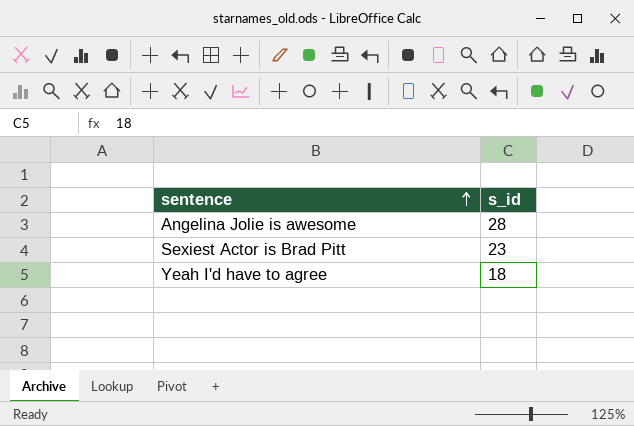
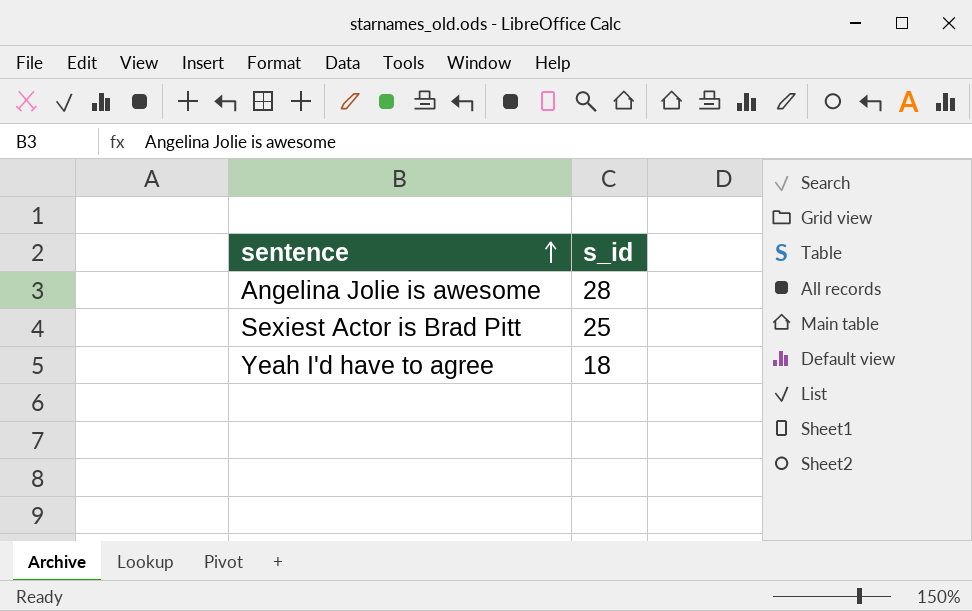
Sexiest Actor is Brad Pitt | s_id: 23 -> 25

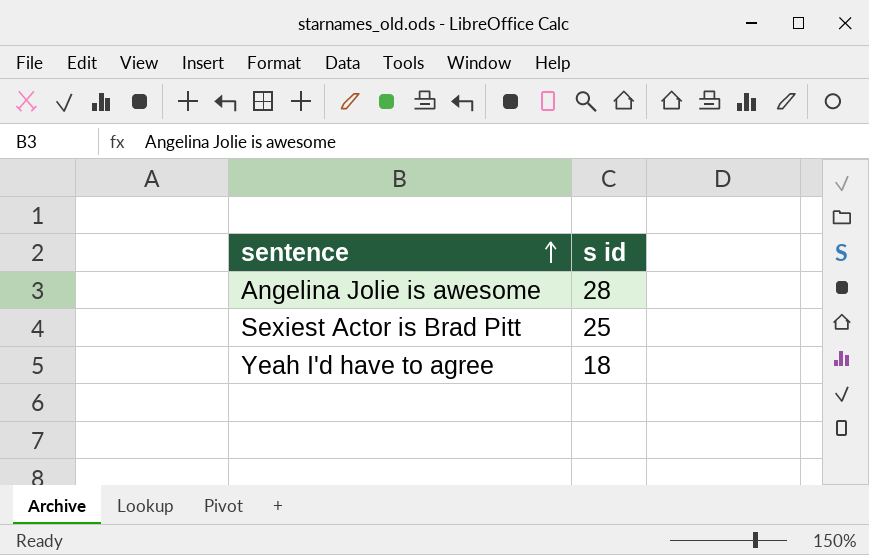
column name: s_id -> s id

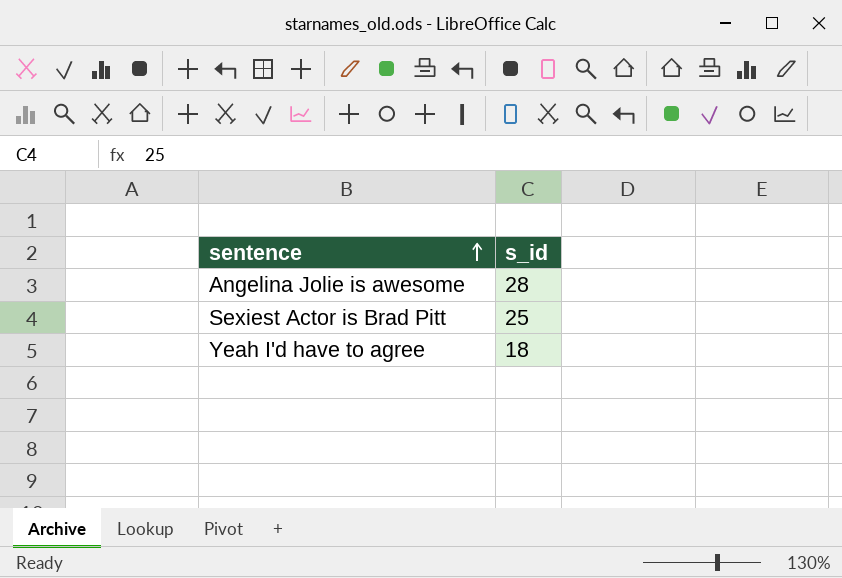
column name: s id -> s_id

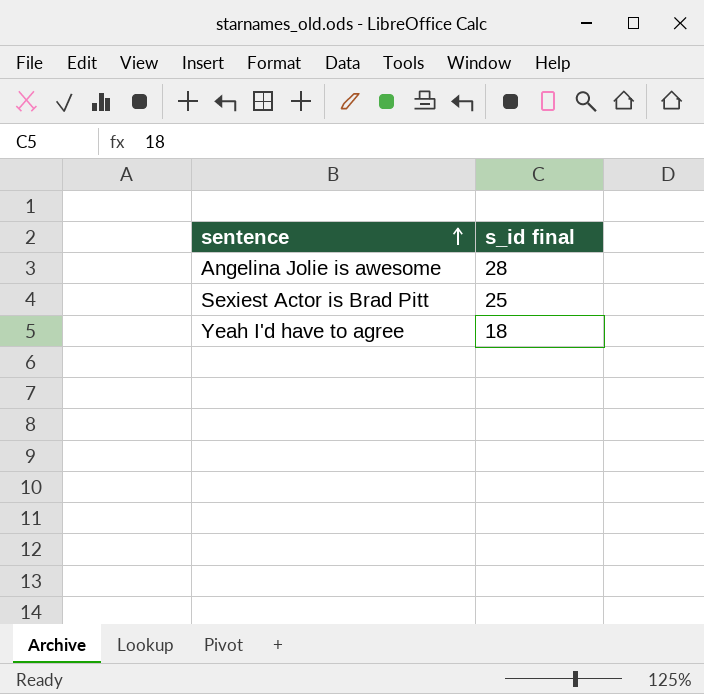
column name: s_id -> s_id final

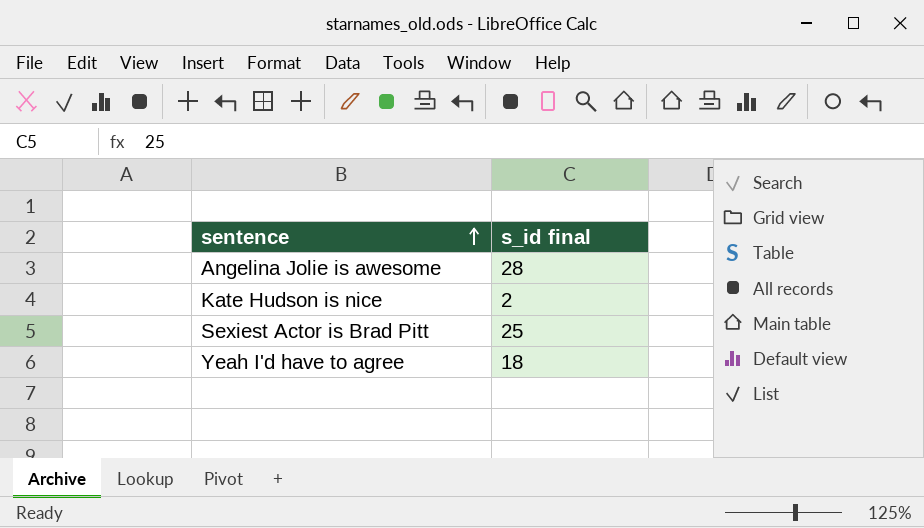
row Kate Hudson is nice: none -> 2

